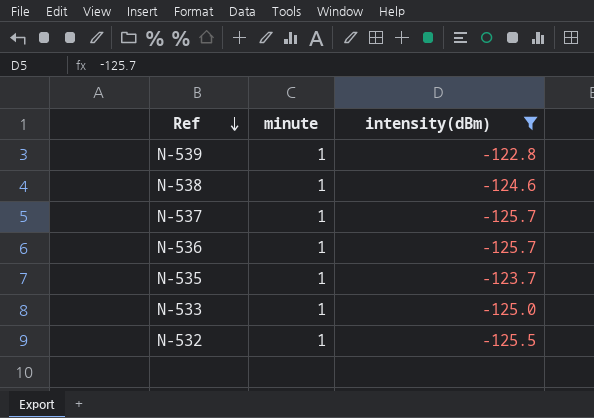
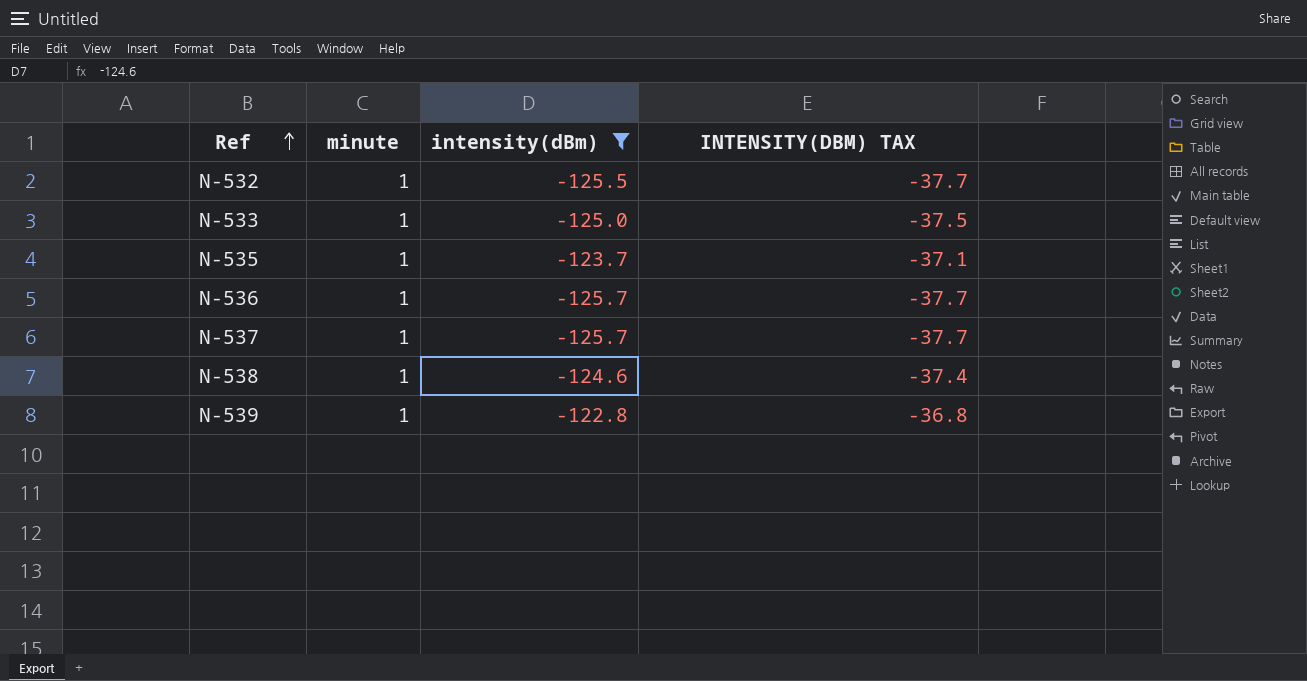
row order: Ref descending -> Ref ascending
column INTENSITY(DBM) TAX | formula: none -> [intensity(dBm)] * 0.3

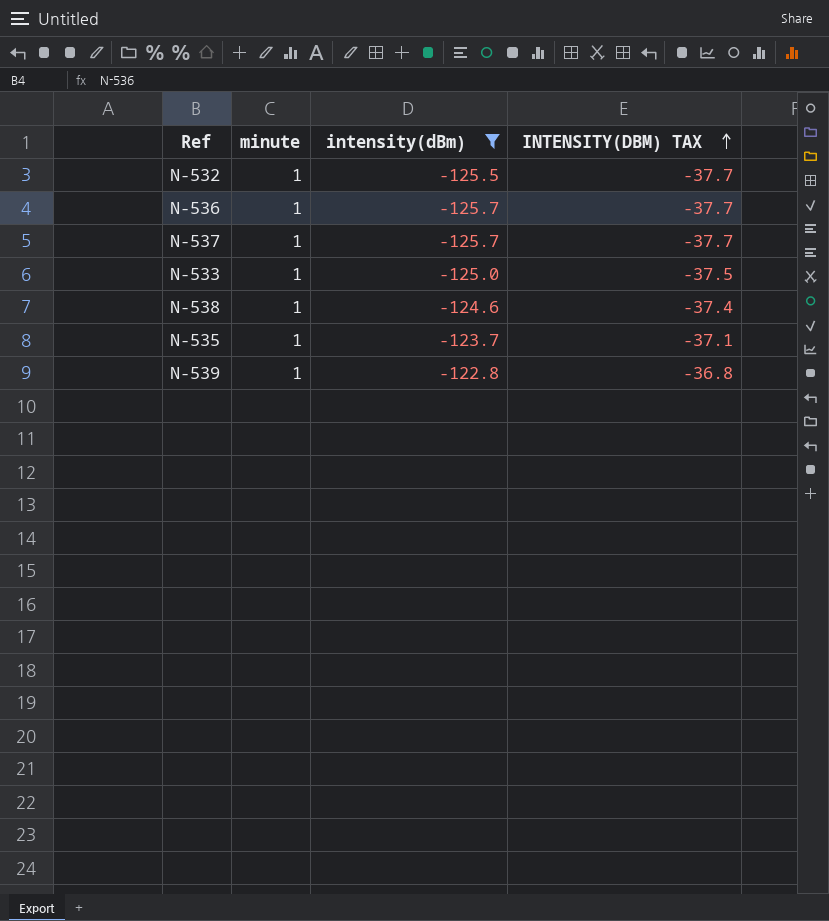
row order: Ref ascending -> INTENSITY(DBM) TAX ascending

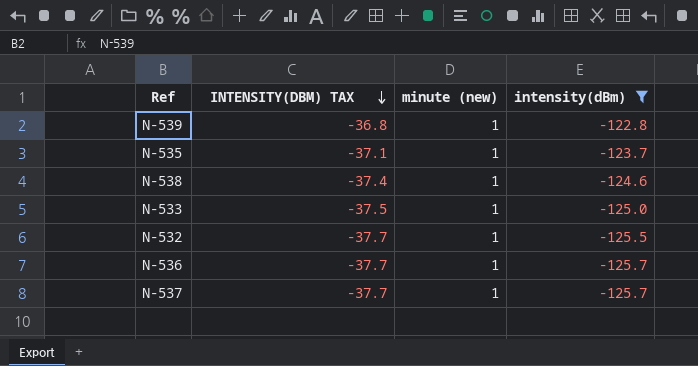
row order: INTENSITY(DBM) TAX ascending -> INTENSITY(DBM) TAX descending
column INTENSITY(DBM) TAX | position: 4 -> 2
column name: minute -> minute (new)

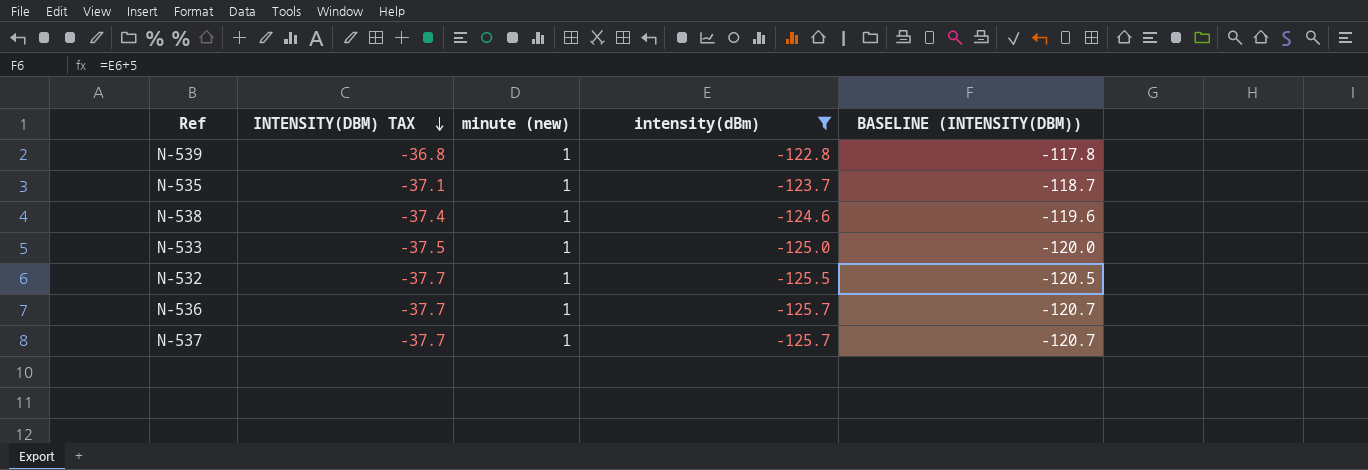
column BASELINE (INTENSITY(DBM)) | formula: none -> [intensity(dBm)] + 5

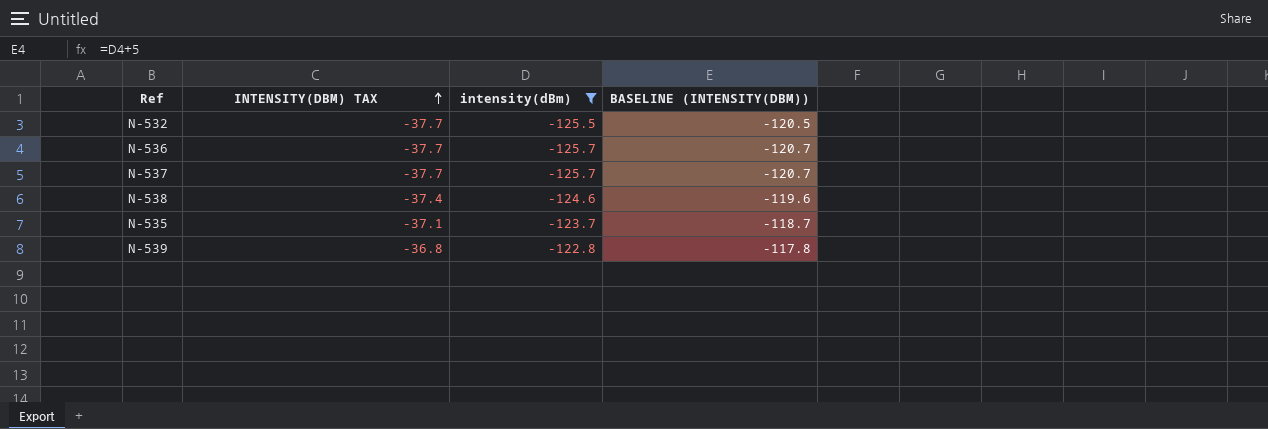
row order: INTENSITY(DBM) TAX descending -> INTENSITY(DBM) TAX ascending
column minute (new) | position: 3 -> none
row N-533: -37.5 | 1 | -125.0 | -120.0 -> none

